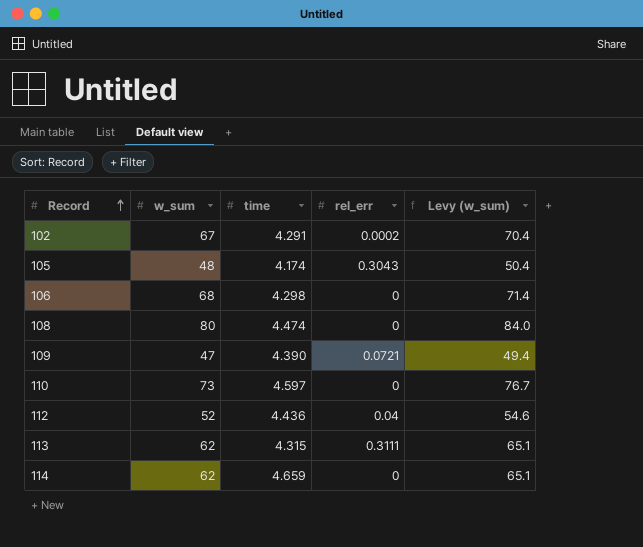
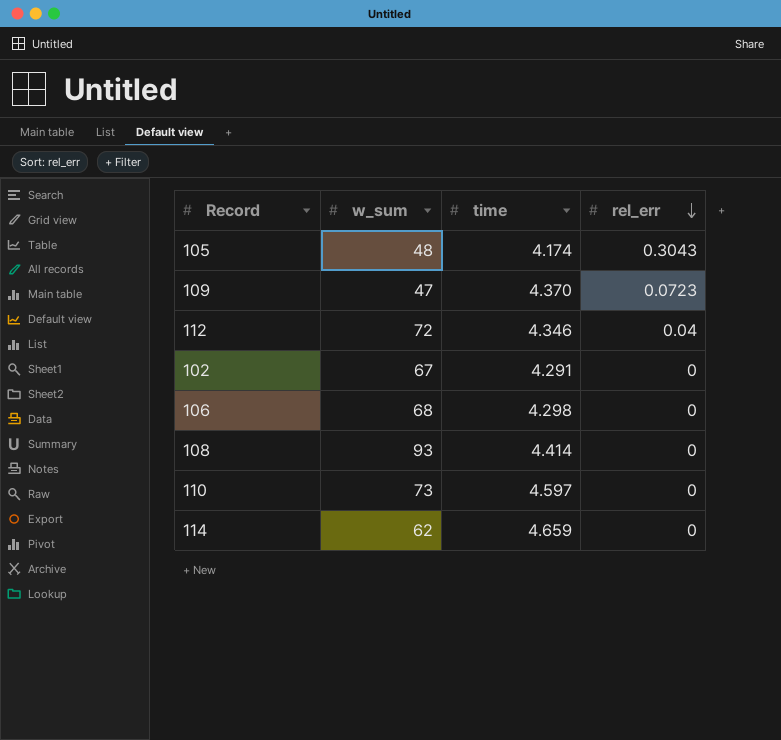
row order: Record ascending -> rel_err descending
column Levy (w_sum) | formula: [w_sum] * 1.05 -> none
row 113: 62 | 4.315 | 0.3111 | 65.1 -> none
109 | time: 4.390 -> 4.370
109 | rel_err: 0.0721 -> 0.0723
112 | w_sum: 52 -> 72
112 | time: 4.436 -> 4.346
102 | rel_err: 0.0002 -> 0
108 | w_sum: 80 -> 93
108 | time: 4.474 -> 4.414

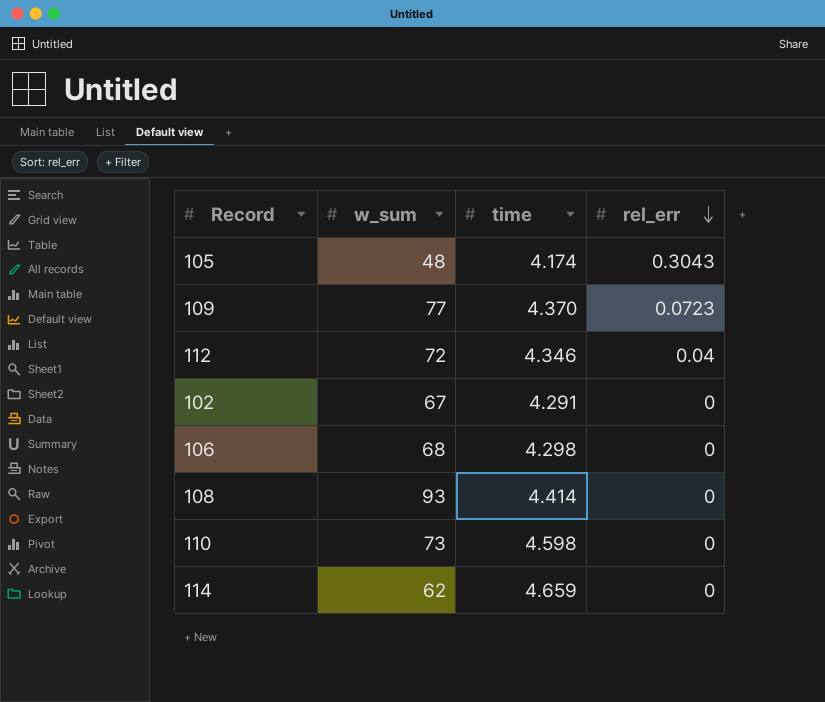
109 | w_sum: 47 -> 77
110 | time: 4.597 -> 4.598

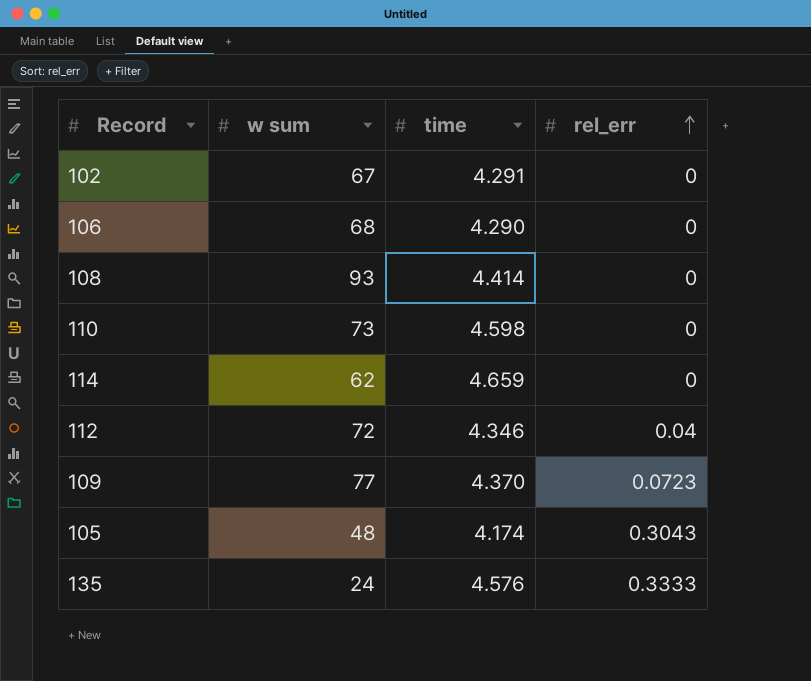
row order: rel_err descending -> rel_err ascending
column name: w_sum -> w sum
106 | time: 4.298 -> 4.290
row 135: none -> 24 | 4.576 | 0.3333

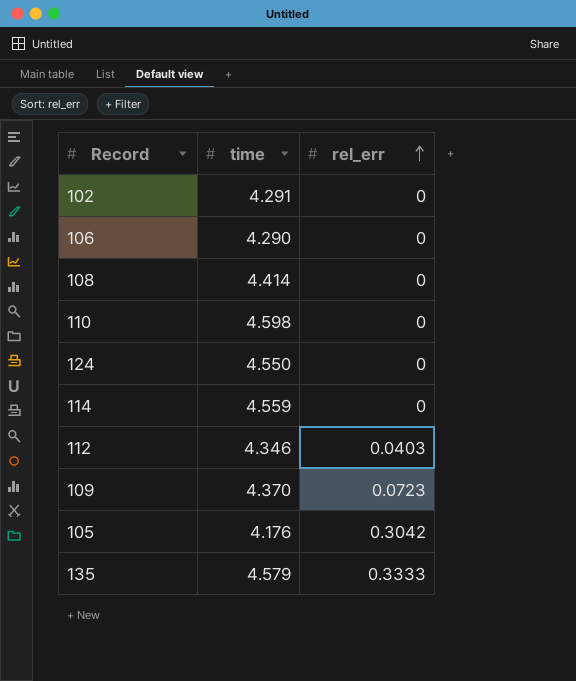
column w sum | position: 2 -> none
row 124: none -> 4.550 | 0
114 | time: 4.659 -> 4.559
112 | rel_err: 0.04 -> 0.0403
105 | time: 4.174 -> 4.176
105 | rel_err: 0.3043 -> 0.3042
135 | time: 4.576 -> 4.579

